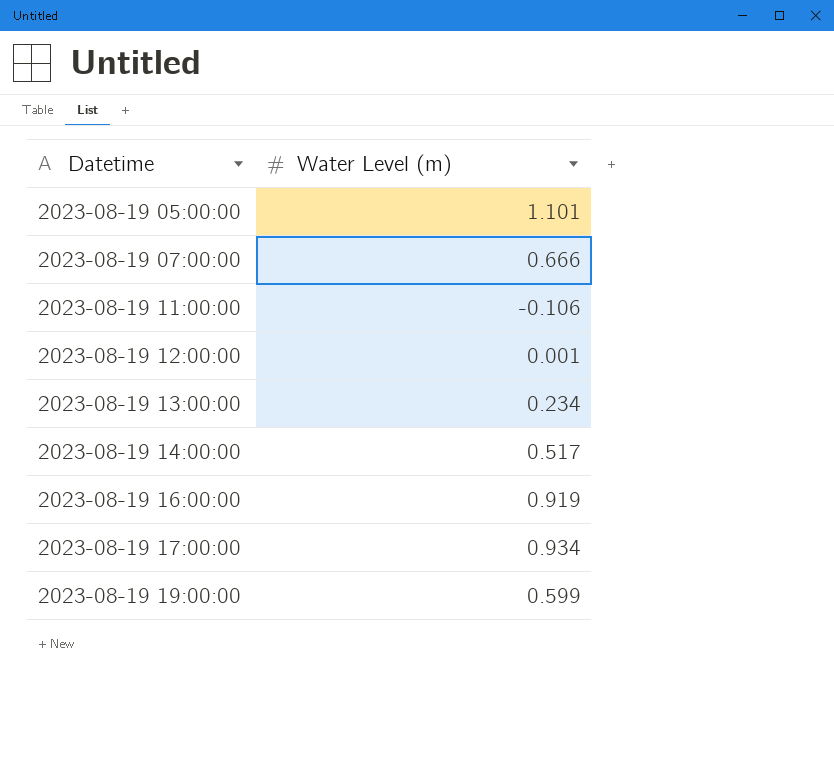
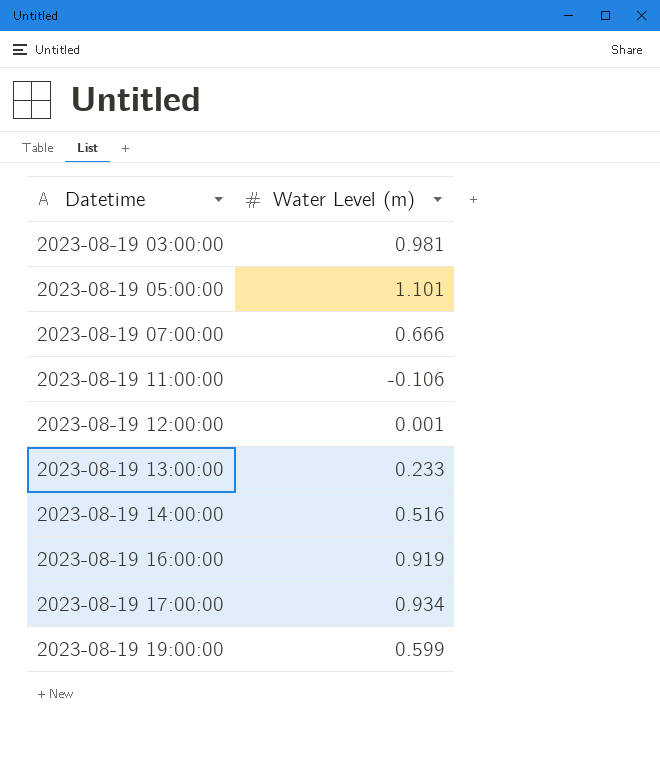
row 2023-08-19 03:00:00: none -> 0.981
2023-08-19 13:00:00 | Water Level (m): 0.234 -> 0.233
2023-08-19 14:00:00 | Water Level (m): 0.517 -> 0.516

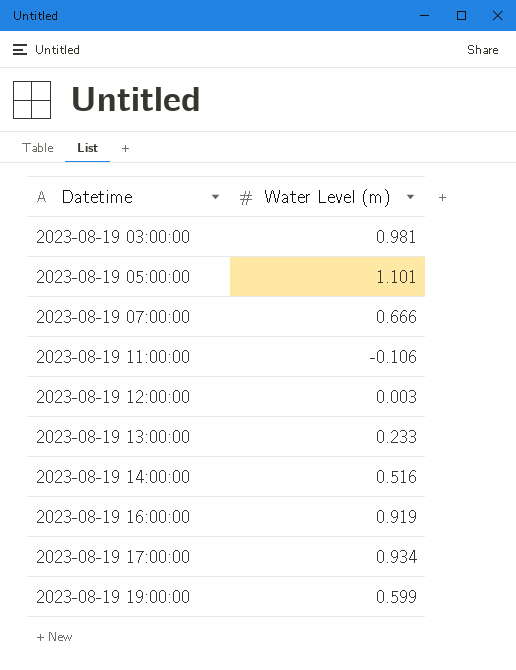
2023-08-19 12:00:00 | Water Level (m): 0.001 -> 0.003

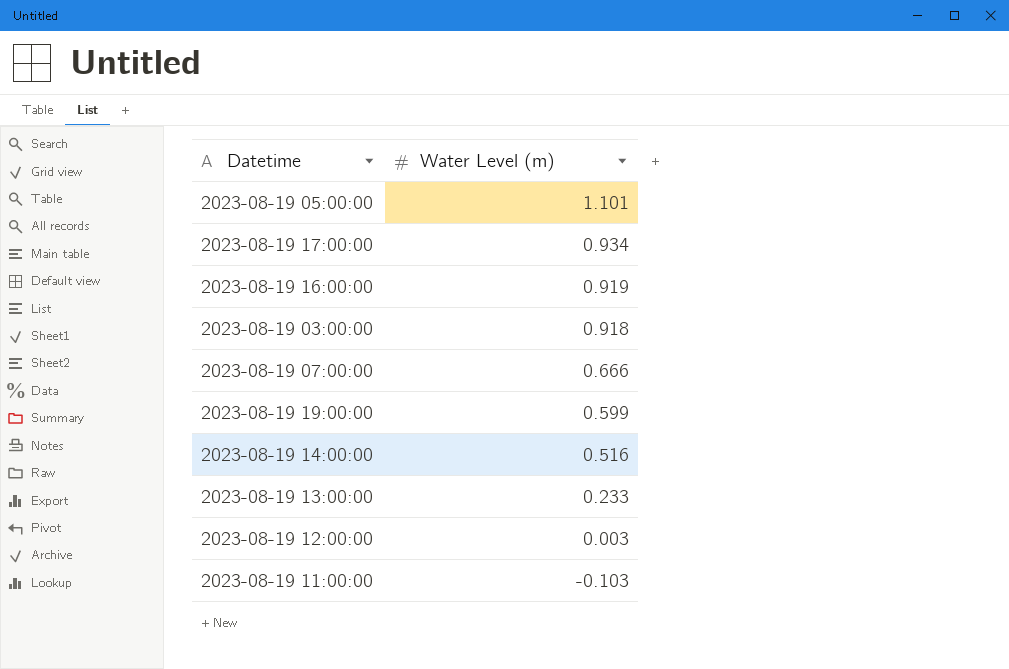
row order: Datetime ascending -> Water Level (m) descending
2023-08-19 03:00:00 | Water Level (m): 0.981 -> 0.918
2023-08-19 11:00:00 | Water Level (m): -0.106 -> -0.103

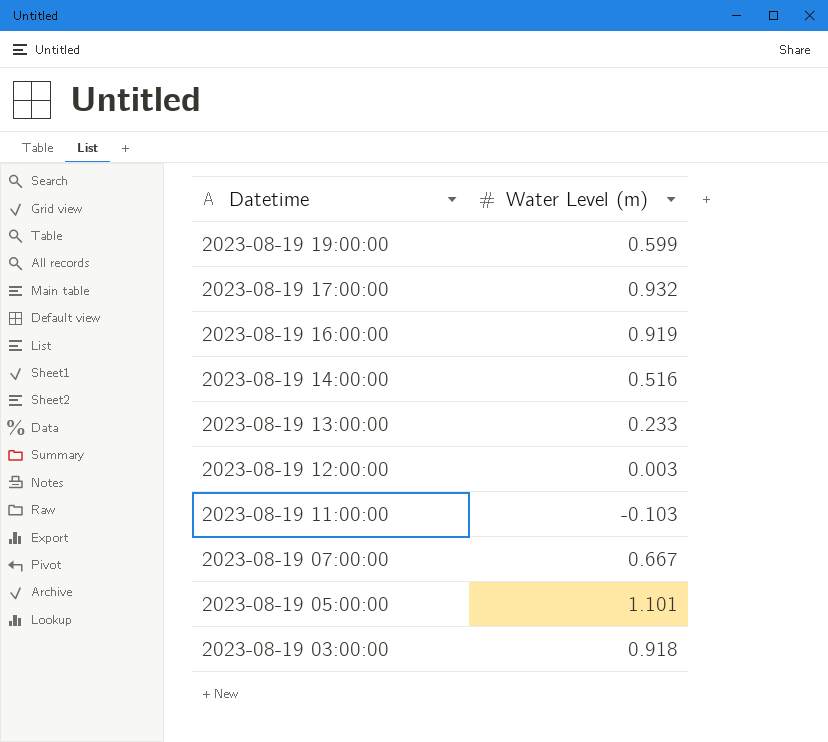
row order: Water Level (m) descending -> Datetime descending
2023-08-19 17:00:00 | Water Level (m): 0.934 -> 0.932
2023-08-19 07:00:00 | Water Level (m): 0.666 -> 0.667

